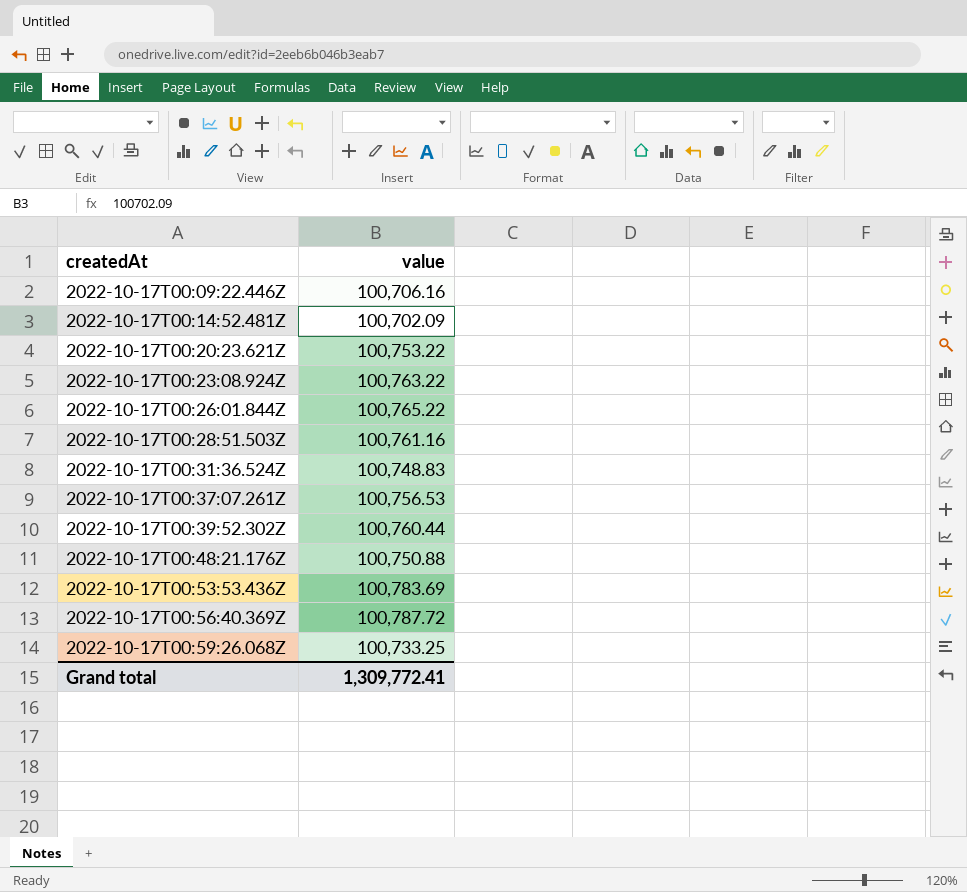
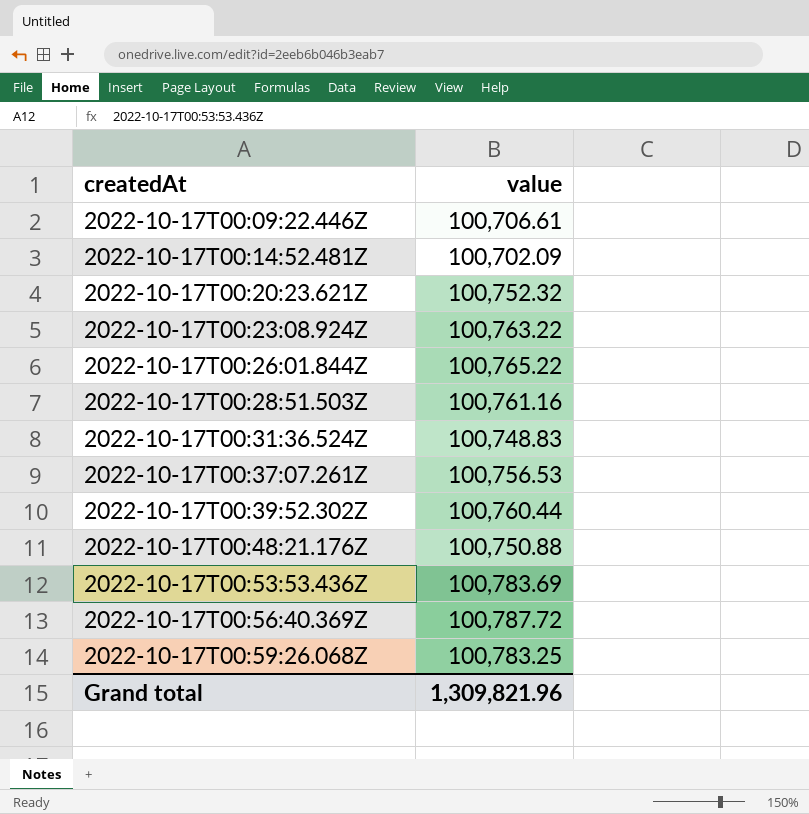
2022-10-17T00:09:22.446Z | value: 100,706.16 -> 100,706.61
2022-10-17T00:20:23.621Z | value: 100,753.22 -> 100,752.32
2022-10-17T00:59:26.068Z | value: 100,733.25 -> 100,783.25
Grand total | value: 1,309,772.41 -> 1,309,821.96

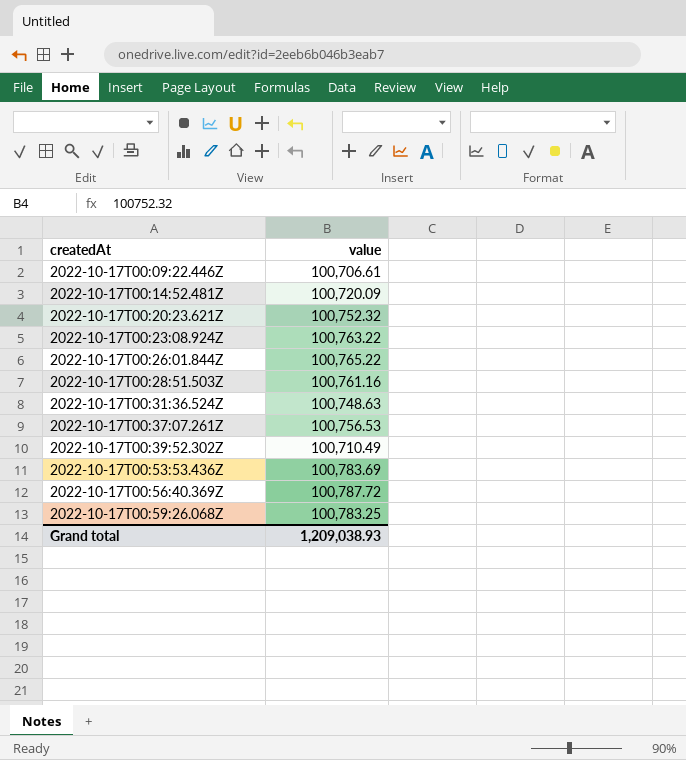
row 2022-10-17T00:48:21.176Z: 100,750.88 -> none
2022-10-17T00:14:52.481Z | value: 100,702.09 -> 100,720.09
2022-10-17T00:31:36.524Z | value: 100,748.83 -> 100,748.63
2022-10-17T00:39:52.302Z | value: 100,760.44 -> 100,710.49
Grand total | value: 1,309,821.96 -> 1,209,038.93

